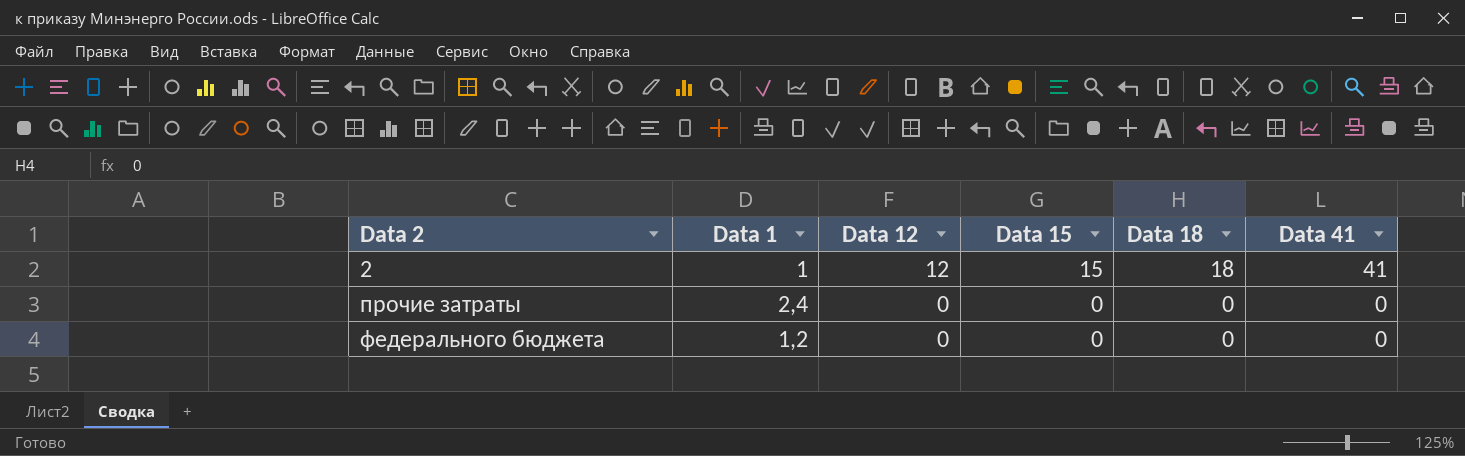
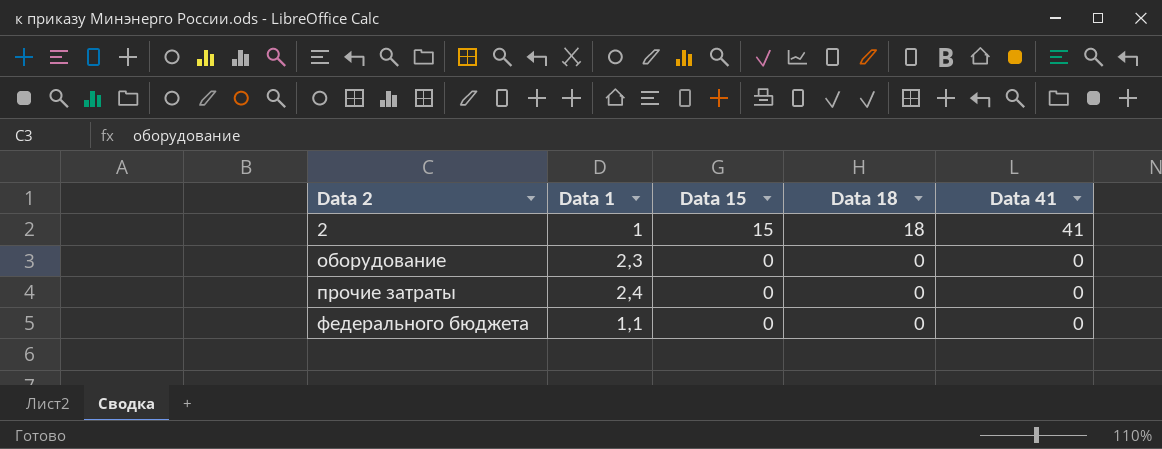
column Data 12 | position: 3 -> none
row оборудование: none -> 2,3 | 0 | 0 | 0
федерального бюджета | Data 1: 1,2 -> 1,1

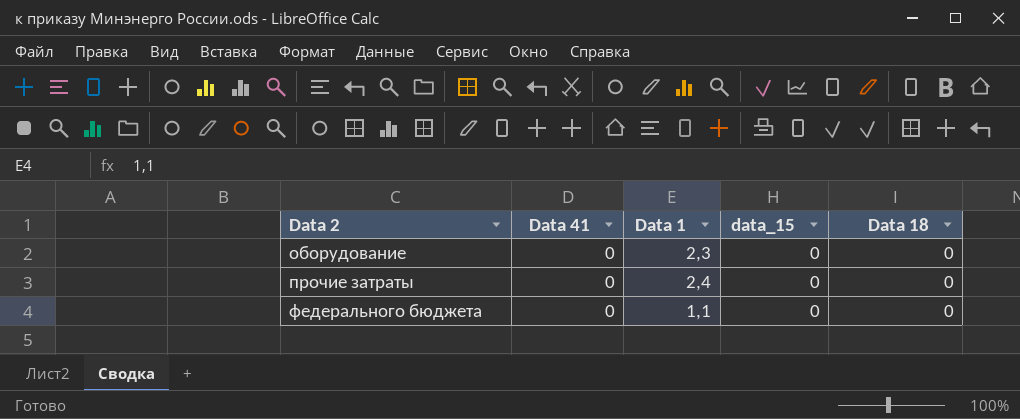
column Data 41 | position: 5 -> 2
column name: Data 15 -> data_15
row 2: 1 | 15 | 18 | 41 -> none

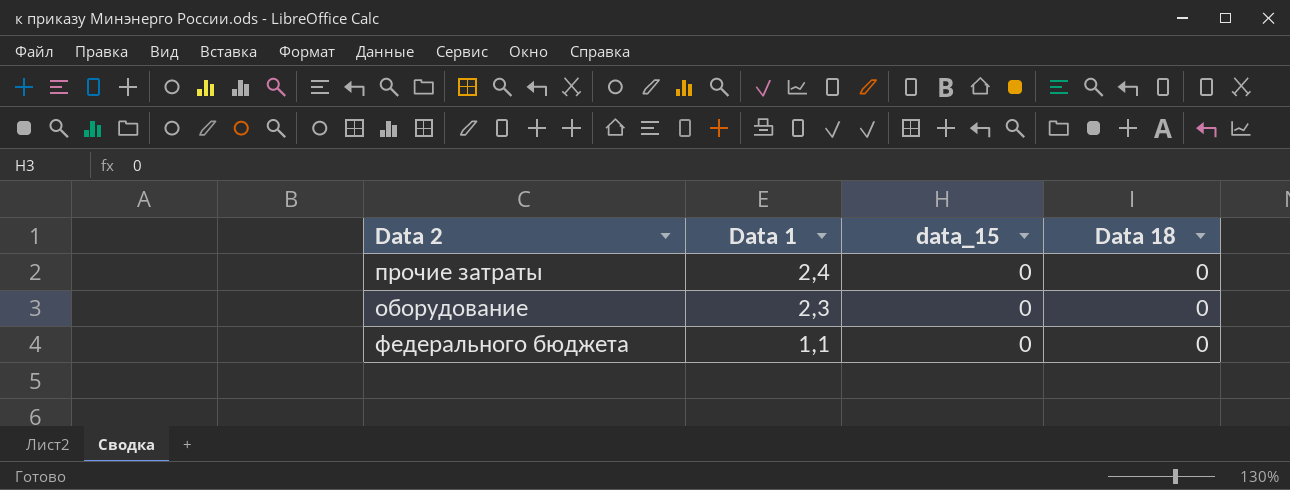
row order: Data 2 ascending -> Data 1 descending
column Data 41 | position: 2 -> none

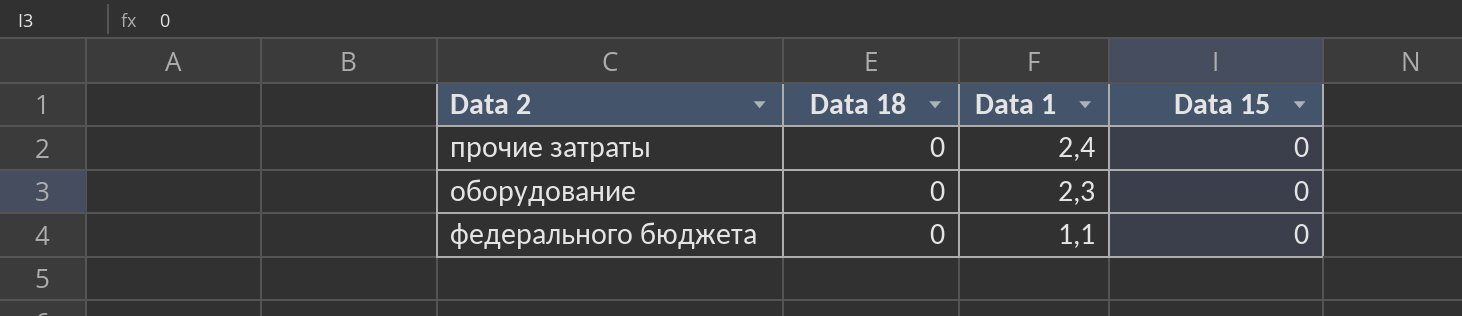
column Data 18 | position: 4 -> 2
column name: data_15 -> Data 15

